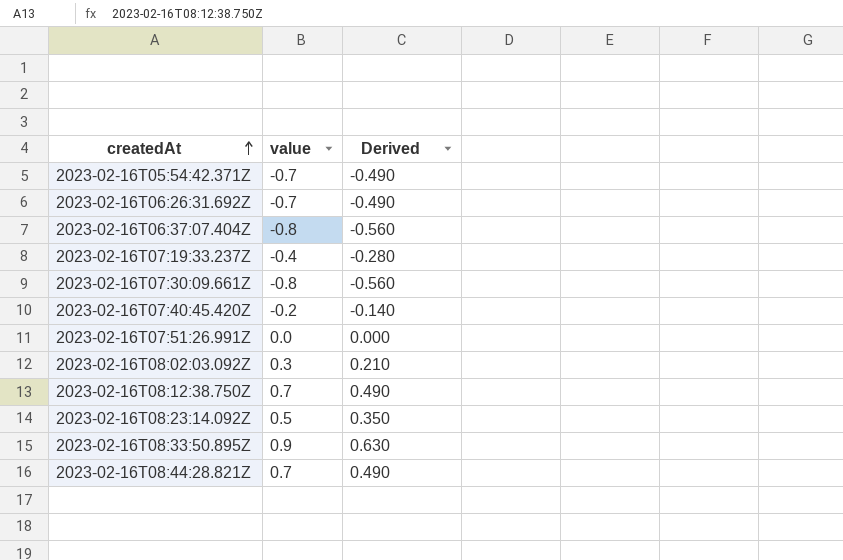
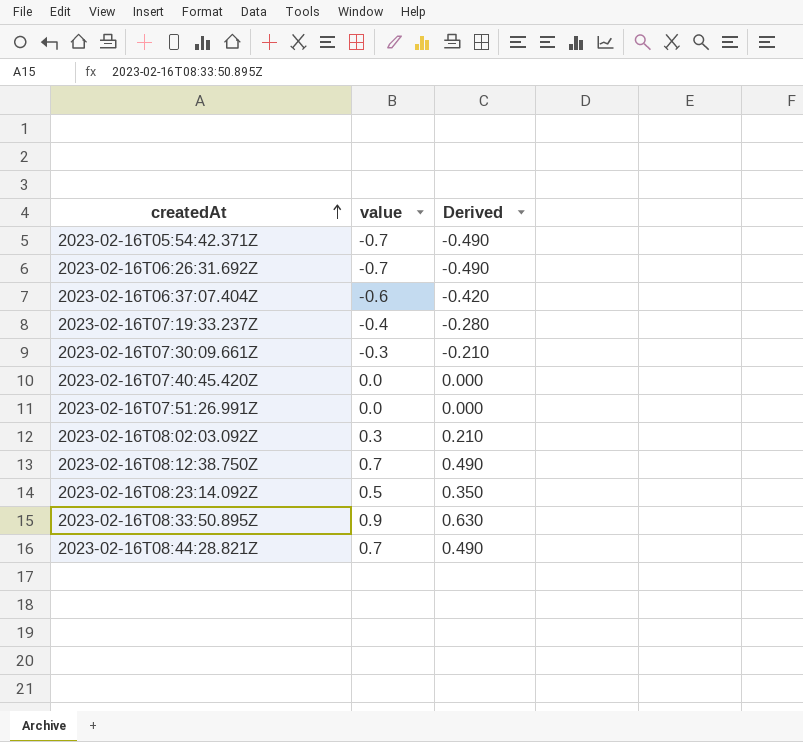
2023-02-16T06:37:07.404Z | value: -0.8 -> -0.6
2023-02-16T06:37:07.404Z | Derived: -0.560 -> -0.420
2023-02-16T07:30:09.661Z | value: -0.8 -> -0.3
2023-02-16T07:30:09.661Z | Derived: -0.560 -> -0.210
2023-02-16T07:40:45.420Z | value: -0.2 -> 0.0
2023-02-16T07:40:45.420Z | Derived: -0.140 -> 0.000

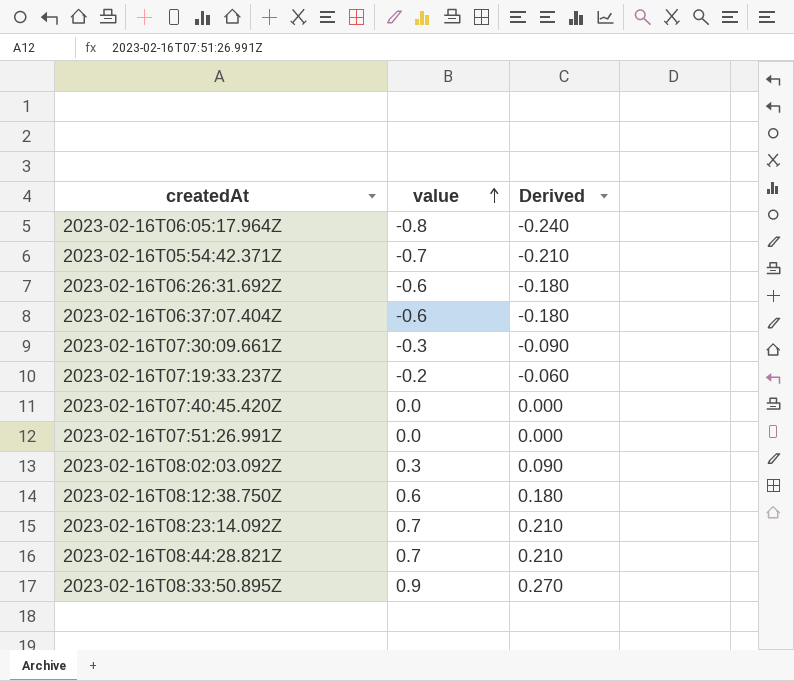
row order: createdAt ascending -> value ascending
column Derived | formula: [value] * 0.7 -> [value] * 0.3
row 2023-02-16T06:05:17.964Z: none -> -0.8 | -0.240
2023-02-16T06:26:31.692Z | value: -0.7 -> -0.6
2023-02-16T07:19:33.237Z | value: -0.4 -> -0.2
2023-02-16T08:12:38.750Z | value: 0.7 -> 0.6
2023-02-16T08:23:14.092Z | value: 0.5 -> 0.7

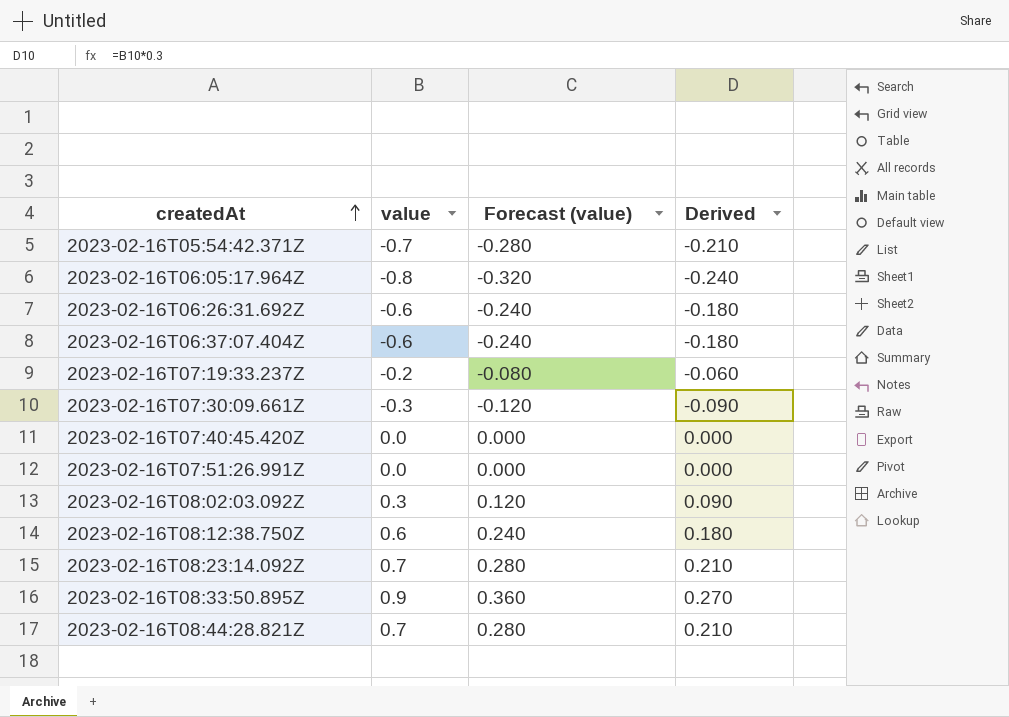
row order: value ascending -> createdAt ascending
column Forecast (value) | formula: none -> [value] * 0.4

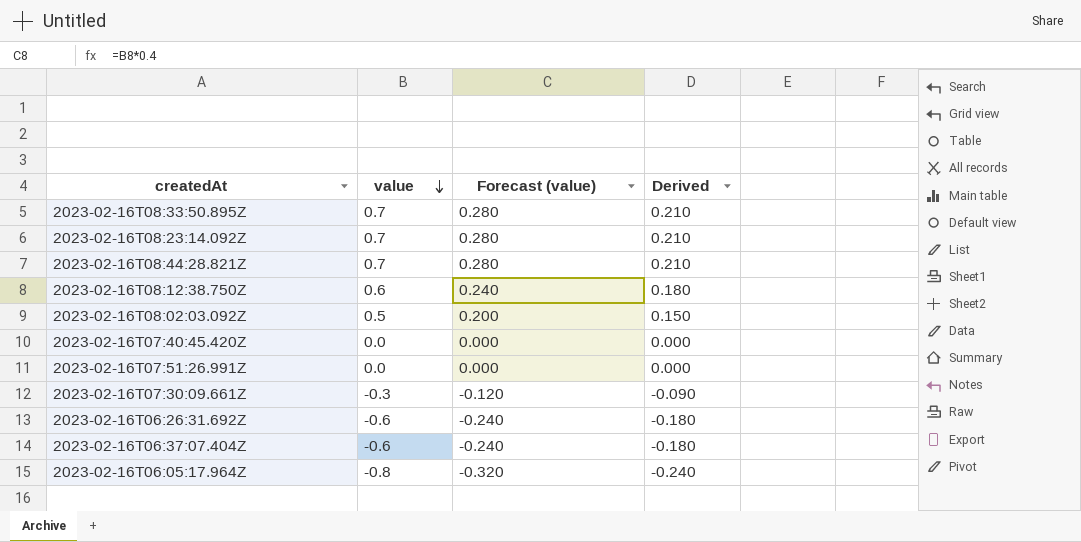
row order: createdAt ascending -> value descending
row 2023-02-16T05:54:42.371Z: -0.7 | -0.280 | -0.210 -> none
row 2023-02-16T07:19:33.237Z: -0.2 | -0.080 | -0.060 -> none
2023-02-16T08:33:50.895Z | value: 0.9 -> 0.7
2023-02-16T08:33:50.895Z | Forecast (value): 0.360 -> 0.280
2023-02-16T08:33:50.895Z | Derived: 0.270 -> 0.210
2023-02-16T08:02:03.092Z | value: 0.3 -> 0.5
2023-02-16T08:02:03.092Z | Forecast (value): 0.120 -> 0.200
2023-02-16T08:02:03.092Z | Derived: 0.090 -> 0.150

